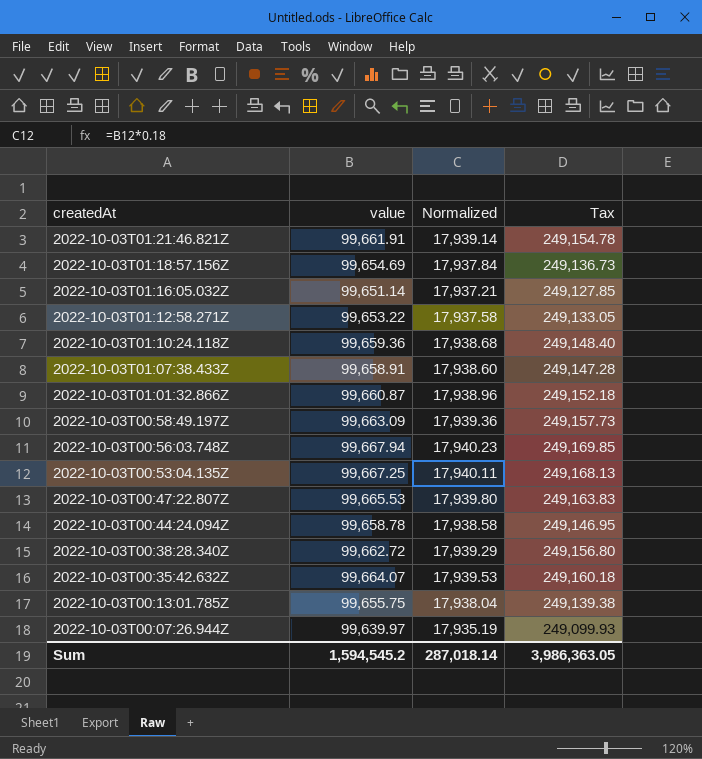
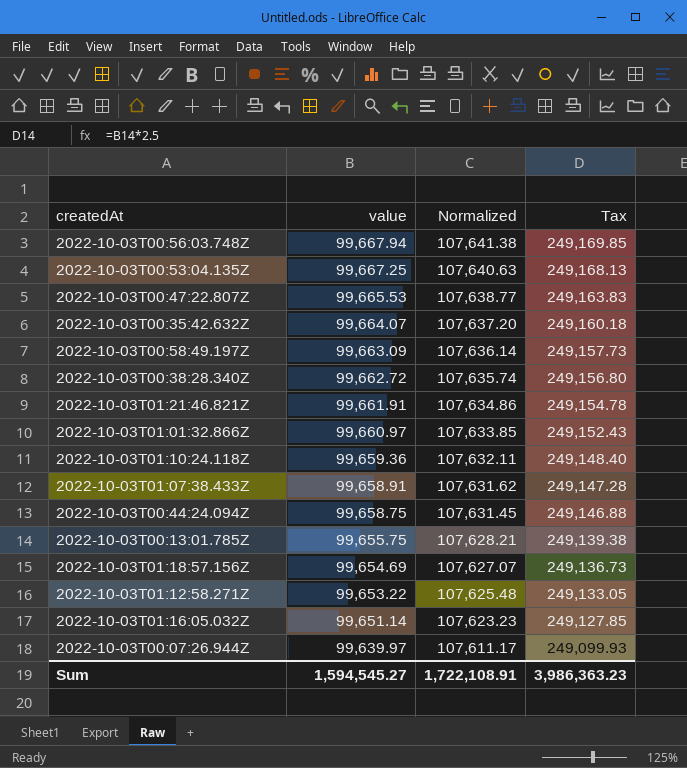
row order: createdAt descending -> value descending
column Normalized | formula: [value] * 0.18 -> [value] * 1.08
2022-10-03T01:01:32.866Z | value: 99,660.87 -> 99,660.97
2022-10-03T01:01:32.866Z | Tax: 249,152.18 -> 249,152.43
2022-10-03T00:44:24.094Z | value: 99,658.78 -> 99,658.75
2022-10-03T00:44:24.094Z | Tax: 249,146.95 -> 249,146.88
Sum | value: 1,594,545.2 -> 1,594,545.27
Sum | Normalized: 287,018.14 -> 1,722,108.91
Sum | Tax: 3,986,363.05 -> 3,986,363.23

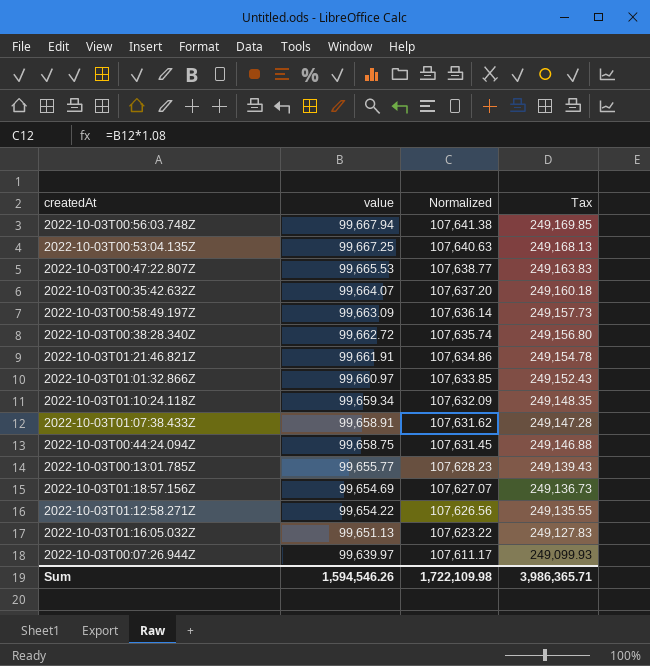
2022-10-03T01:10:24.118Z | value: 99,659.36 -> 99,659.34
2022-10-03T01:10:24.118Z | Normalized: 107,632.11 -> 107,632.09
2022-10-03T01:10:24.118Z | Tax: 249,148.40 -> 249,148.35
2022-10-03T00:13:01.785Z | value: 99,655.75 -> 99,655.77
2022-10-03T00:13:01.785Z | Normalized: 107,628.21 -> 107,628.23
2022-10-03T00:13:01.785Z | Tax: 249,139.38 -> 249,139.43
2022-10-03T01:12:58.271Z | value: 99,653.22 -> 99,654.22
2022-10-03T01:12:58.271Z | Normalized: 107,625.48 -> 107,626.56
2022-10-03T01:12:58.271Z | Tax: 249,133.05 -> 249,135.55
2022-10-03T01:16:05.032Z | value: 99,651.14 -> 99,651.13
2022-10-03T01:16:05.032Z | Normalized: 107,623.23 -> 107,623.22
2022-10-03T01:16:05.032Z | Tax: 249,127.85 -> 249,127.83
Sum | value: 1,594,545.27 -> 1,594,546.26
Sum | Normalized: 1,722,108.91 -> 1,722,109.98
Sum | Tax: 3,986,363.23 -> 3,986,365.71

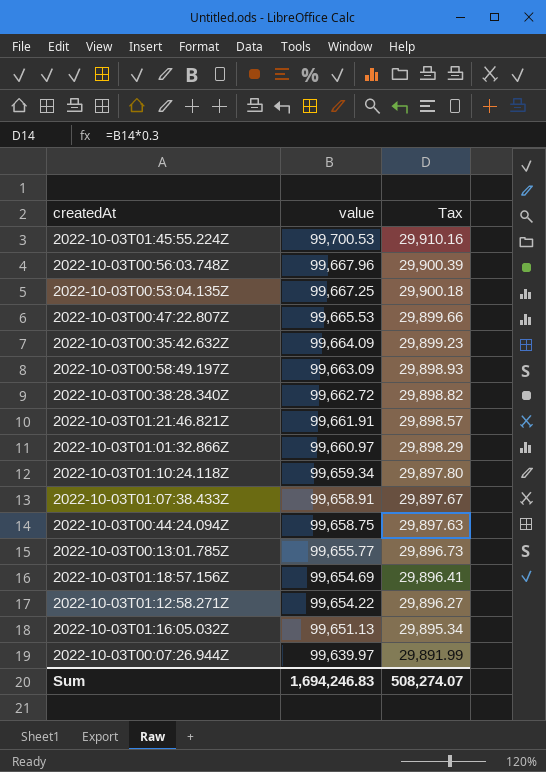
column Normalized | formula: [value] * 1.08 -> none
column Tax | formula: [value] * 2.5 -> [value] * 0.3
row 2022-10-03T01:45:55.224Z: none -> 99,700.53 | 29,910.16
2022-10-03T00:56:03.748Z | value: 99,667.94 -> 99,667.96
2022-10-03T00:35:42.632Z | value: 99,664.07 -> 99,664.09
Sum | value: 1,594,546.26 -> 1,694,246.83
Sum | Tax: 3,986,365.71 -> 508,274.07

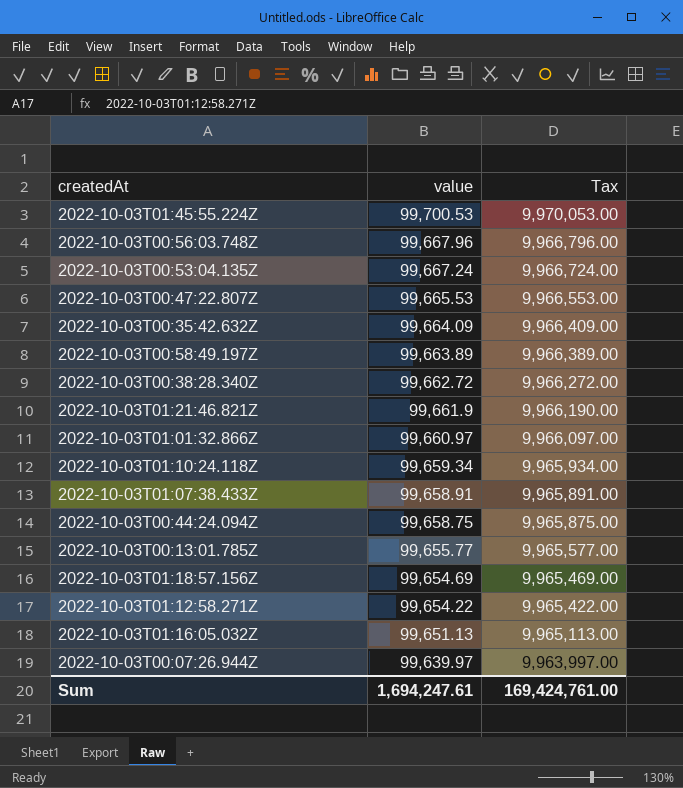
column Tax | formula: [value] * 0.3 -> [value] * 100
2022-10-03T00:53:04.135Z | value: 99,667.25 -> 99,667.24
2022-10-03T00:58:49.197Z | value: 99,663.09 -> 99,663.89
2022-10-03T01:21:46.821Z | value: 99,661.91 -> 99,661.9
Sum | value: 1,694,246.83 -> 1,694,247.61
Sum | Tax: 508,274.07 -> 169,424,761.00

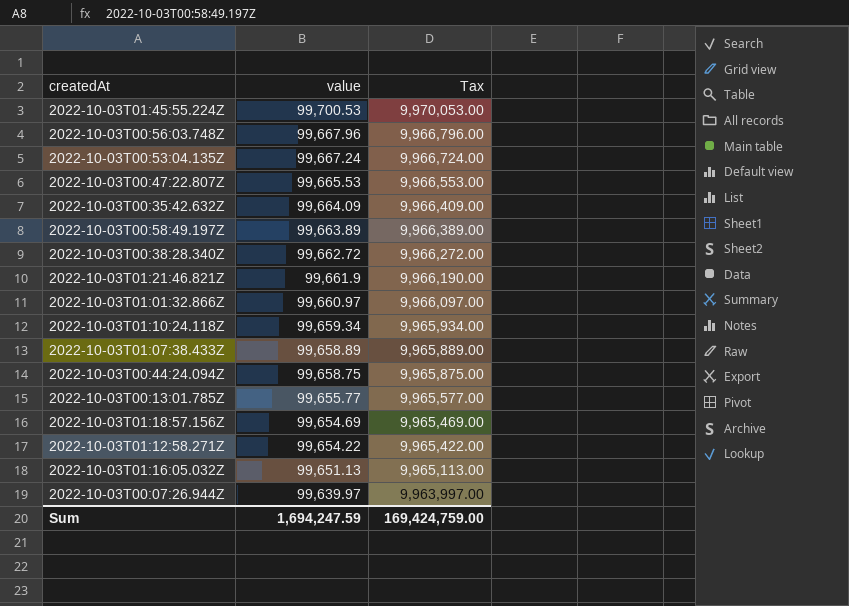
2022-10-03T01:07:38.433Z | value: 99,658.91 -> 99,658.89
2022-10-03T01:07:38.433Z | Tax: 9,965,891.00 -> 9,965,889.00
Sum | value: 1,694,247.61 -> 1,694,247.59
Sum | Tax: 169,424,761.00 -> 169,424,759.00

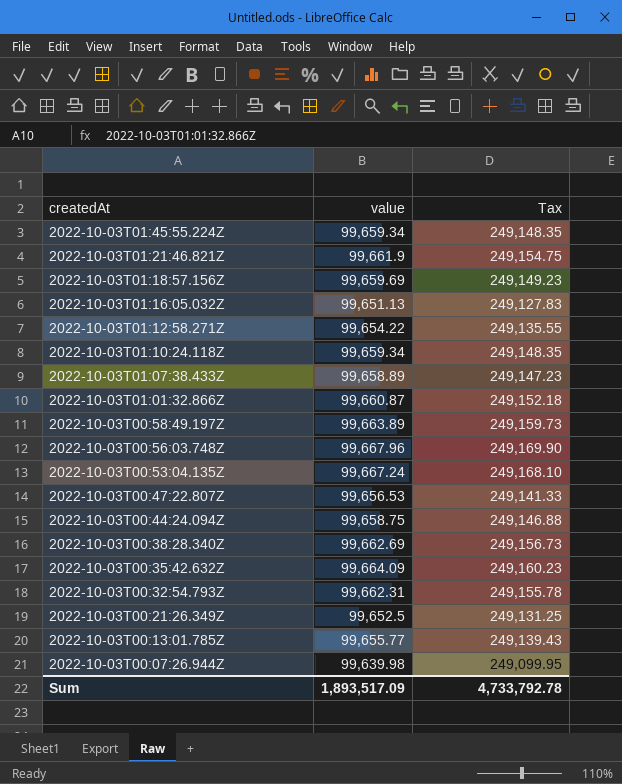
row order: value descending -> createdAt descending
column Tax | formula: [value] * 100 -> [value] * 2.5
2022-10-03T01:45:55.224Z | value: 99,700.53 -> 99,659.34
2022-10-03T01:18:57.156Z | value: 99,654.69 -> 99,659.69
2022-10-03T01:01:32.866Z | value: 99,660.97 -> 99,660.87
2022-10-03T00:47:22.807Z | value: 99,665.53 -> 99,656.53
2022-10-03T00:38:28.340Z | value: 99,662.72 -> 99,662.69
row 2022-10-03T00:32:54.793Z: none -> 99,662.31 | 249,155.78
row 2022-10-03T00:21:26.349Z: none -> 99,652.5 | 249,131.25
2022-10-03T00:07:26.944Z | value: 99,639.97 -> 99,639.98
Sum | value: 1,694,247.59 -> 1,893,517.09
Sum | Tax: 169,424,759.00 -> 4,733,792.78

